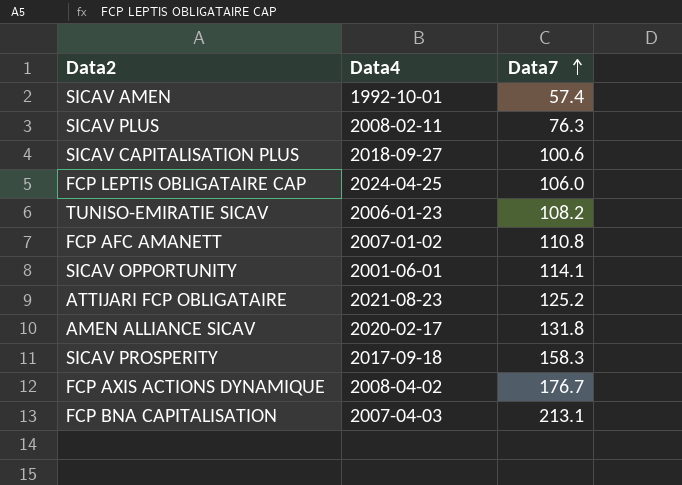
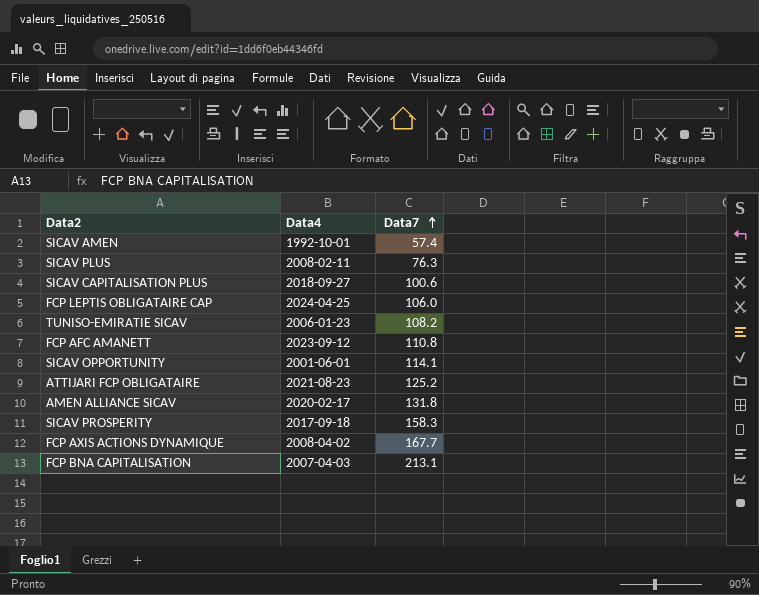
FCP AFC AMANETT | Data4: 2007-01-02 -> 2023-09-12
FCP AXIS ACTIONS DYNAMIQUE | Data7: 176.7 -> 167.7

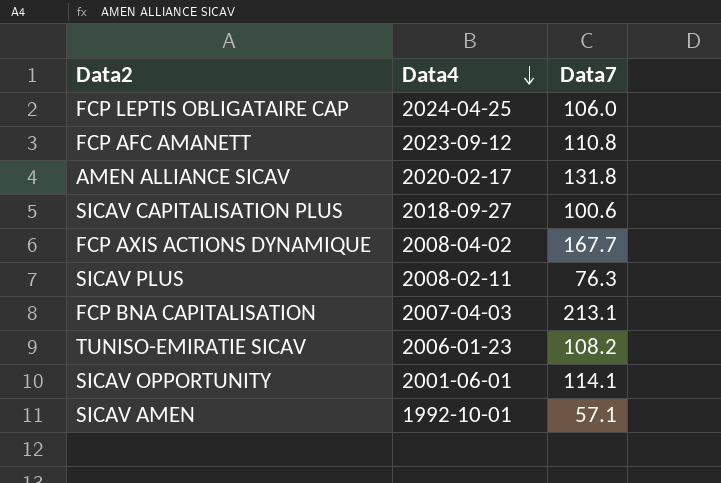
row order: Data7 ascending -> Data4 descending
row ATTIJARI FCP OBLIGATAIRE: 2021-08-23 | 125.2 -> none
row SICAV PROSPERITY: 2017-09-18 | 158.3 -> none
SICAV AMEN | Data7: 57.4 -> 57.1

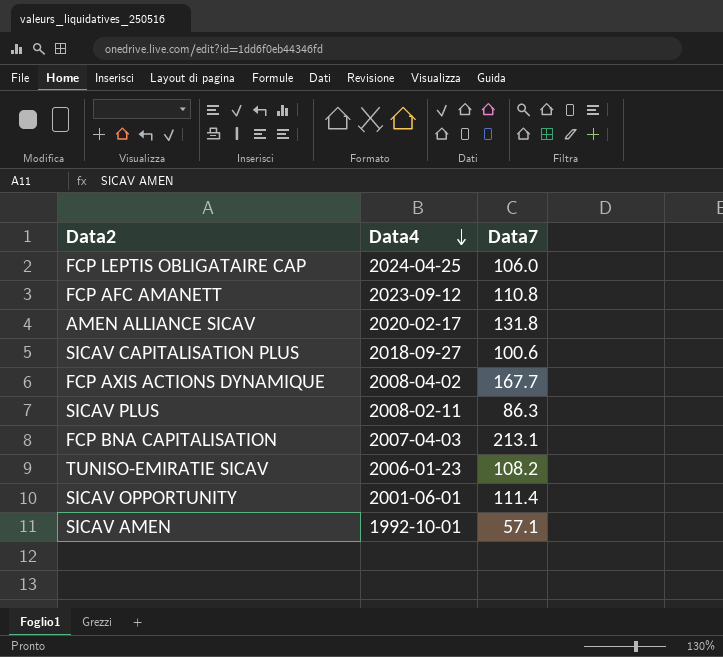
SICAV PLUS | Data7: 76.3 -> 86.3
SICAV OPPORTUNITY | Data7: 114.1 -> 111.4

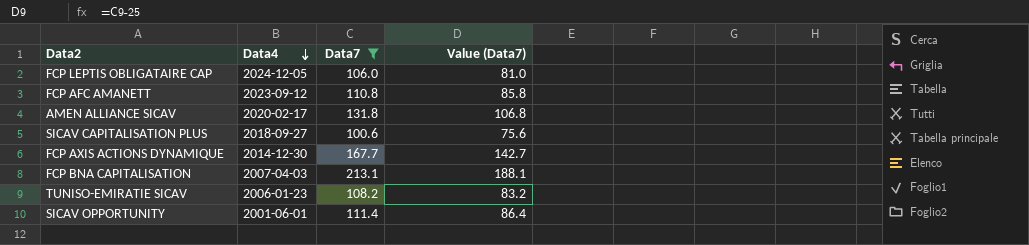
filter: none -> Data7 >= 100.6
column Value (Data7) | formula: none -> [Data7] - 25
FCP LEPTIS OBLIGATAIRE CAP | Data4: 2024-04-25 -> 2024-12-05
FCP AXIS ACTIONS DYNAMIQUE | Data4: 2008-04-02 -> 2014-12-30

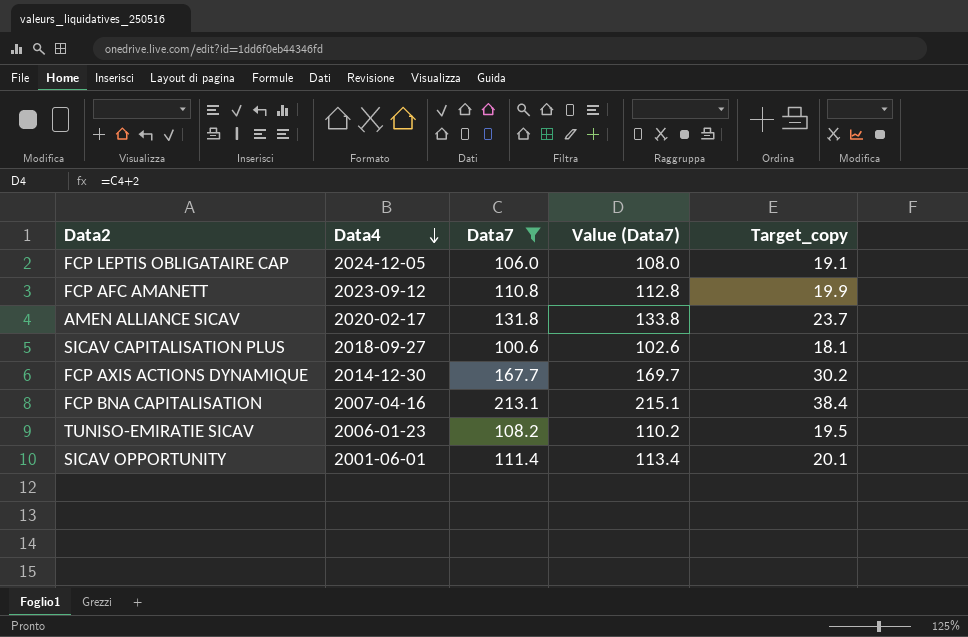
column Value (Data7) | formula: [Data7] - 25 -> [Data7] + 2
column Target_copy | formula: none -> [Data7] * 0.18
FCP BNA CAPITALISATION | Data4: 2007-04-03 -> 2007-04-16

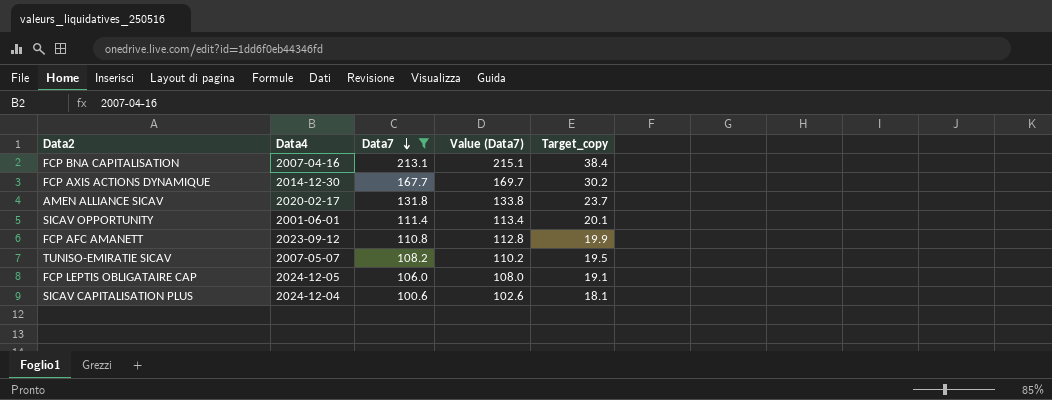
row order: Data4 descending -> Data7 descending
TUNISO-EMIRATIE SICAV | Data4: 2006-01-23 -> 2007-05-07
SICAV CAPITALISATION PLUS | Data4: 2018-09-27 -> 2024-12-04

